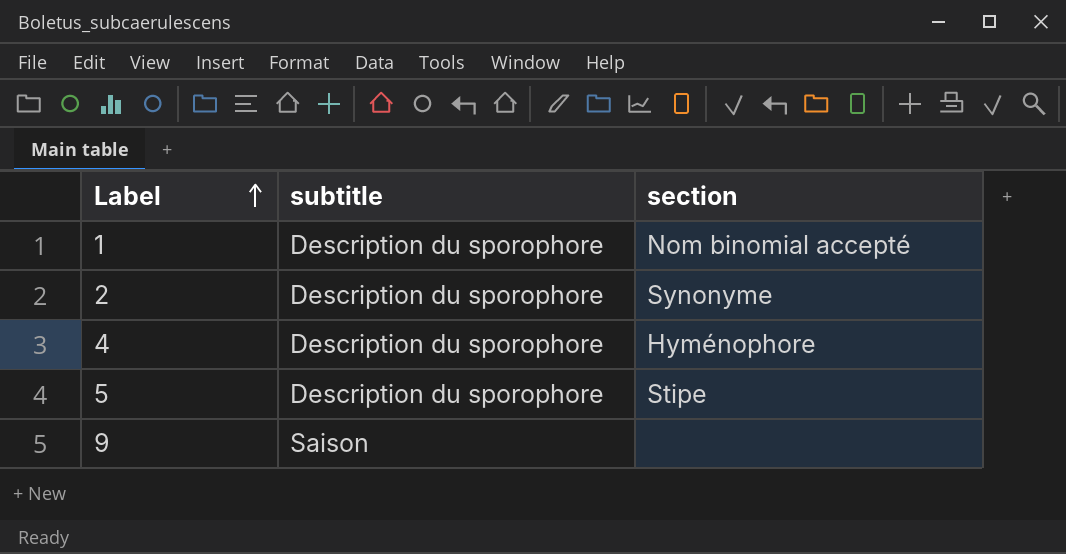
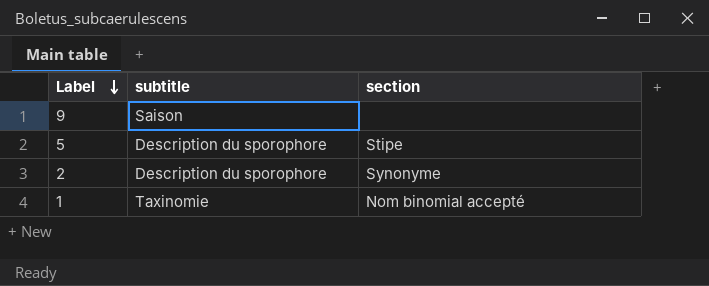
row order: Label ascending -> Label descending
row 4: Description du sporophore | Hyménophore -> none
1 | subtitle: Description du sporophore -> Taxinomie

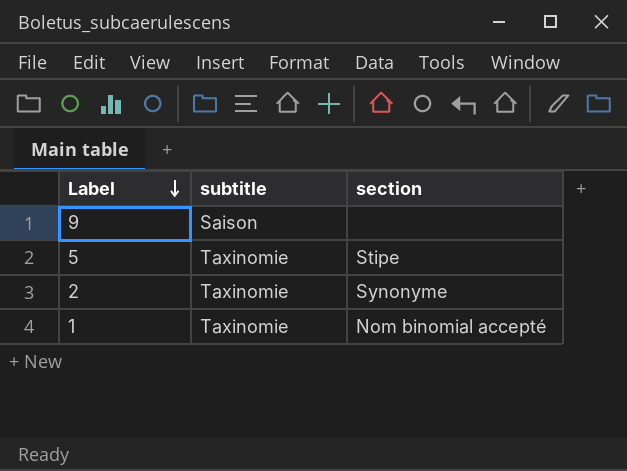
5 | subtitle: Description du sporophore -> Taxinomie
2 | subtitle: Description du sporophore -> Taxinomie

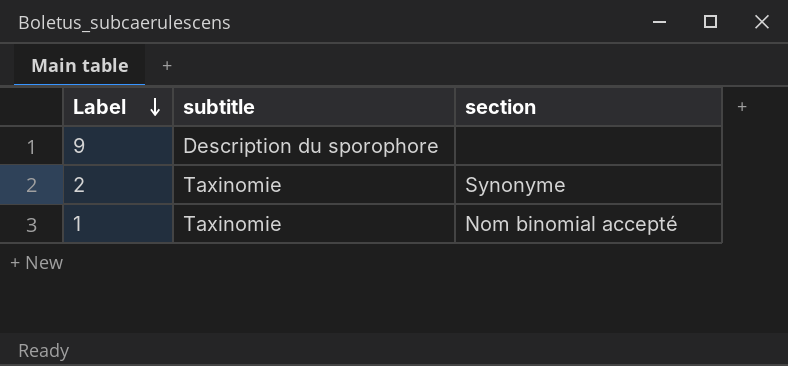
row 5: Taxinomie | Stipe -> none
9 | subtitle: Saison -> Description du sporophore

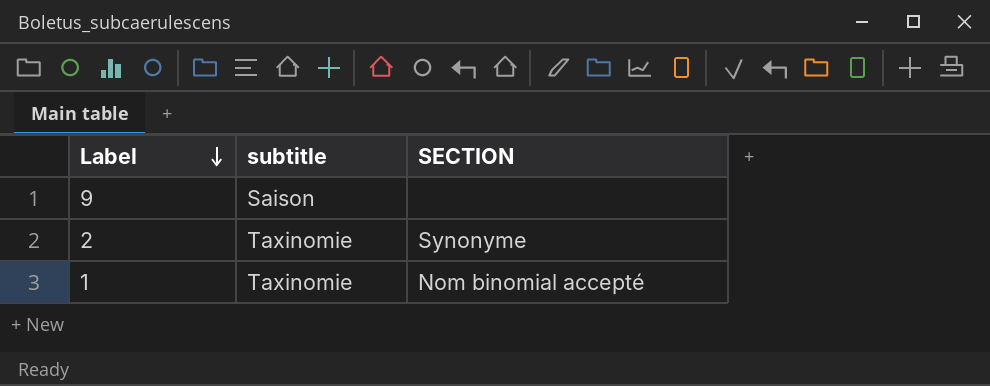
column name: section -> SECTION
9 | subtitle: Description du sporophore -> Saison

